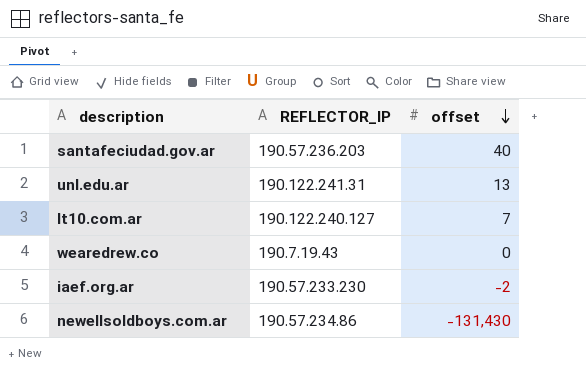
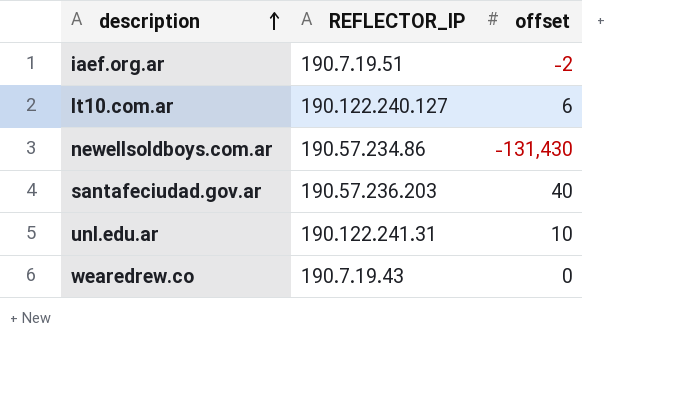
row order: offset descending -> description ascending
iaef.org.ar | REFLECTOR_IP: 190.57.233.230 -> 190.7.19.51
lt10.com.ar | offset: 7 -> 6
unl.edu.ar | offset: 13 -> 10

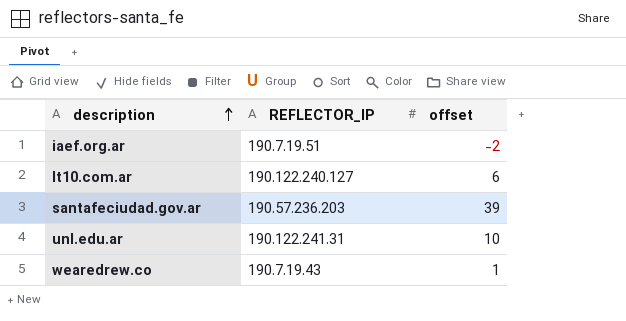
row newellsoldboys.com.ar: 190.57.234.86 | -131,430 -> none
santafeciudad.gov.ar | offset: 40 -> 39
wearedrew.co | offset: 0 -> 1

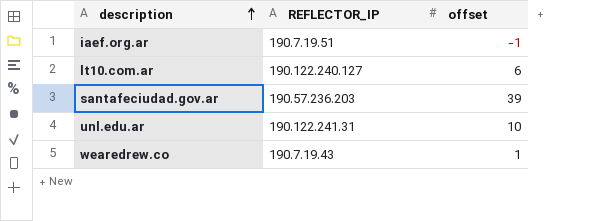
iaef.org.ar | offset: -2 -> -1

